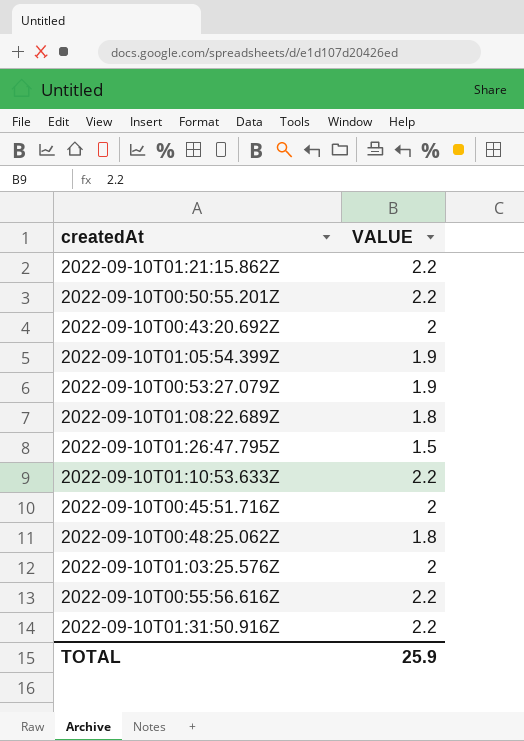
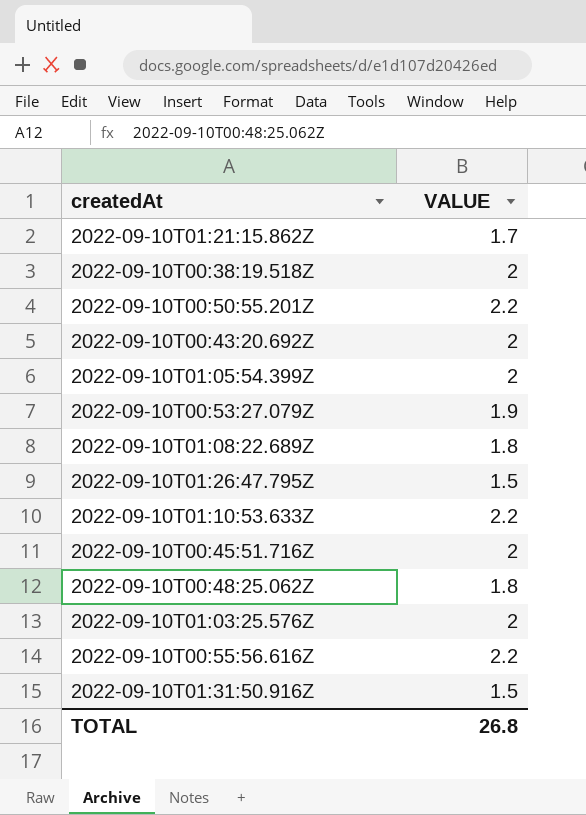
2022-09-10T01:21:15.862Z | VALUE: 2.2 -> 1.7
row 2022-09-10T00:38:19.518Z: none -> 2
2022-09-10T01:05:54.399Z | VALUE: 1.9 -> 2
2022-09-10T01:31:50.916Z | VALUE: 2.2 -> 1.5
TOTAL | VALUE: 25.9 -> 26.8

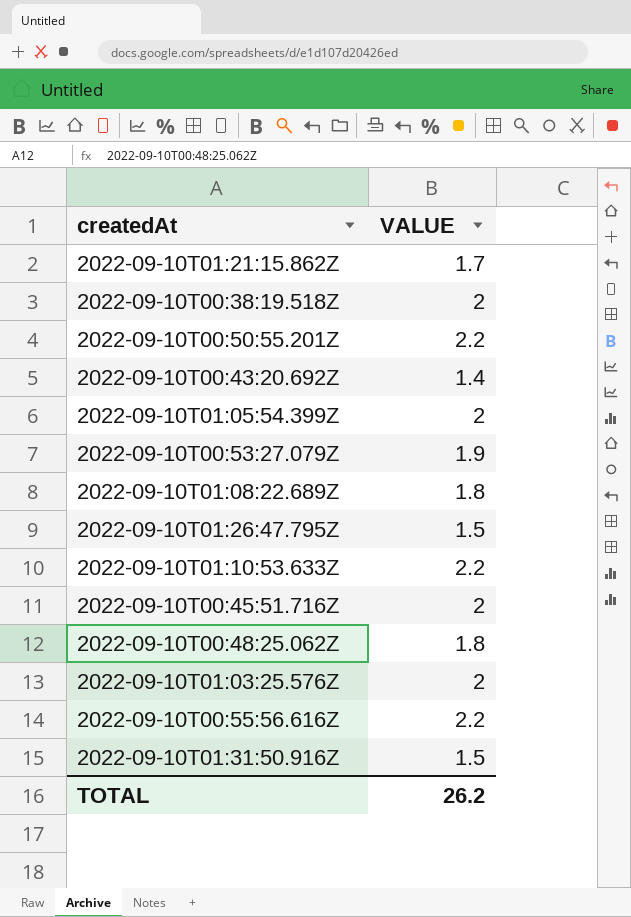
2022-09-10T00:43:20.692Z | VALUE: 2 -> 1.4
TOTAL | VALUE: 26.8 -> 26.2

